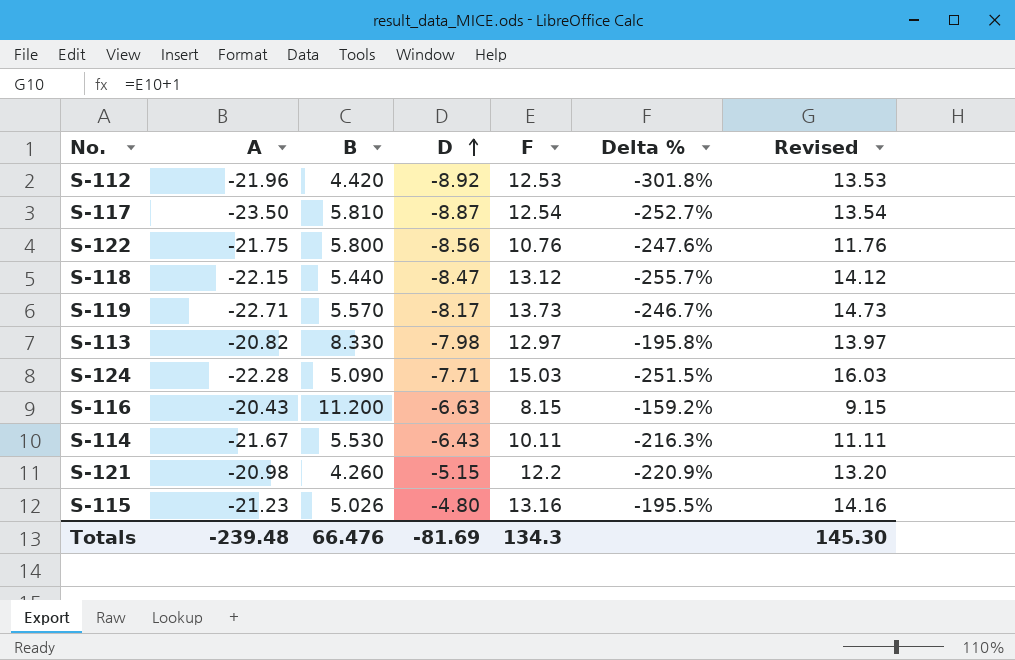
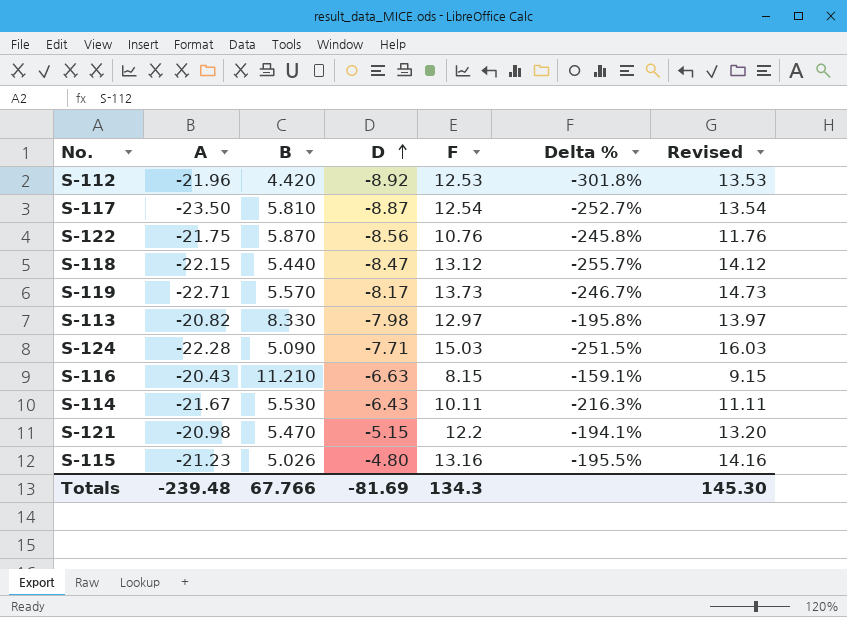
S-122 | B: 5.800 -> 5.870
S-122 | Delta %: -247.6% -> -245.8%
S-116 | B: 11.200 -> 11.210
S-116 | Delta %: -159.2% -> -159.1%
S-121 | B: 4.260 -> 5.470
S-121 | Delta %: -220.9% -> -194.1%
Totals | B: 66.476 -> 67.766

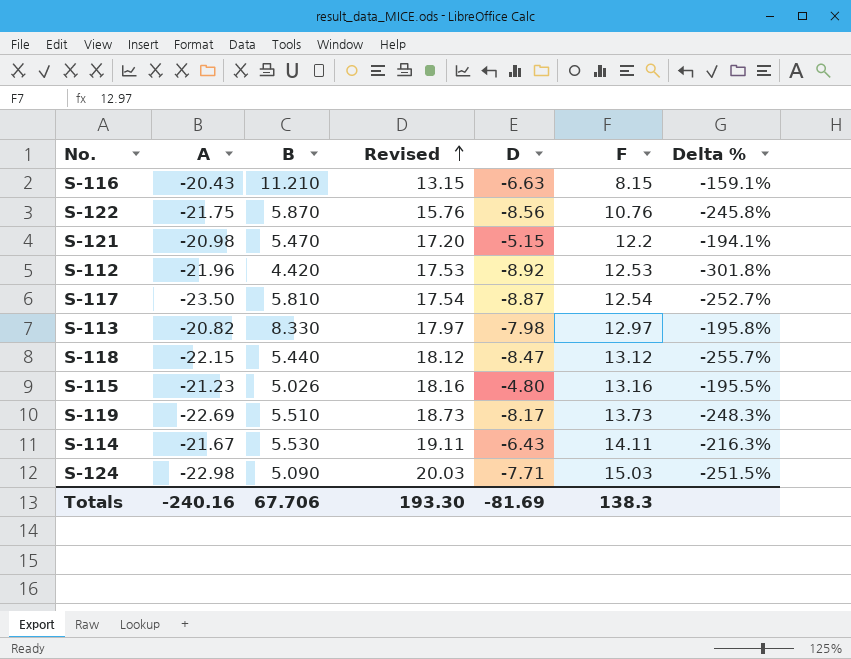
row order: D ascending -> Revised ascending
column Revised | formula: [F] + 1 -> [F] + 5
column Revised | position: 7 -> 4
S-119 | A: -22.71 -> -22.69
S-119 | B: 5.570 -> 5.510
S-119 | Delta %: -246.7% -> -248.3%
S-114 | F: 10.11 -> 14.11
S-124 | A: -22.28 -> -22.98
Totals | A: -239.48 -> -240.16
Totals | B: 67.766 -> 67.706
Totals | Revised: 145.30 -> 193.30
Totals | F: 134.3 -> 138.3

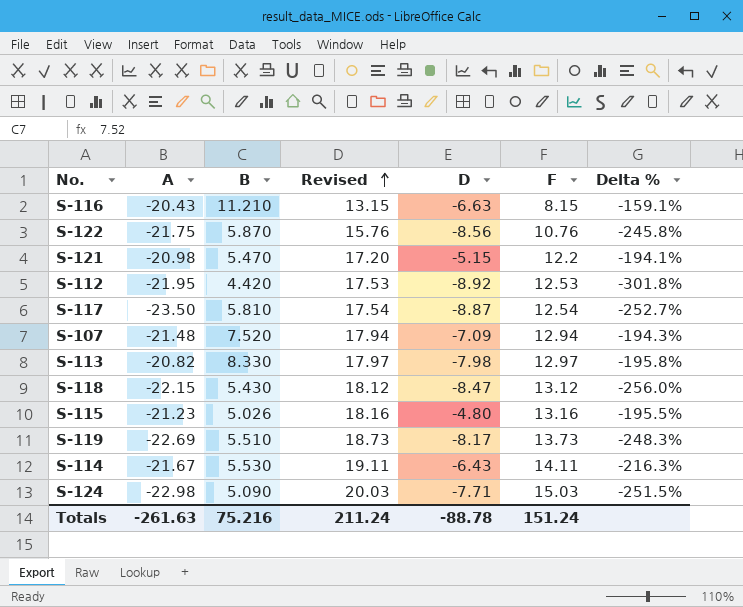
S-112 | A: -21.96 -> -21.95
row S-107: none -> -21.48 | 7.520 | 17.94 | -7.09 | 12.94 | -194.3%
S-118 | B: 5.440 -> 5.430
S-118 | Delta %: -255.7% -> -256.0%
Totals | A: -240.16 -> -261.63
Totals | B: 67.706 -> 75.216
Totals | Revised: 193.30 -> 211.24
Totals | D: -81.69 -> -88.78
Totals | F: 138.3 -> 151.24

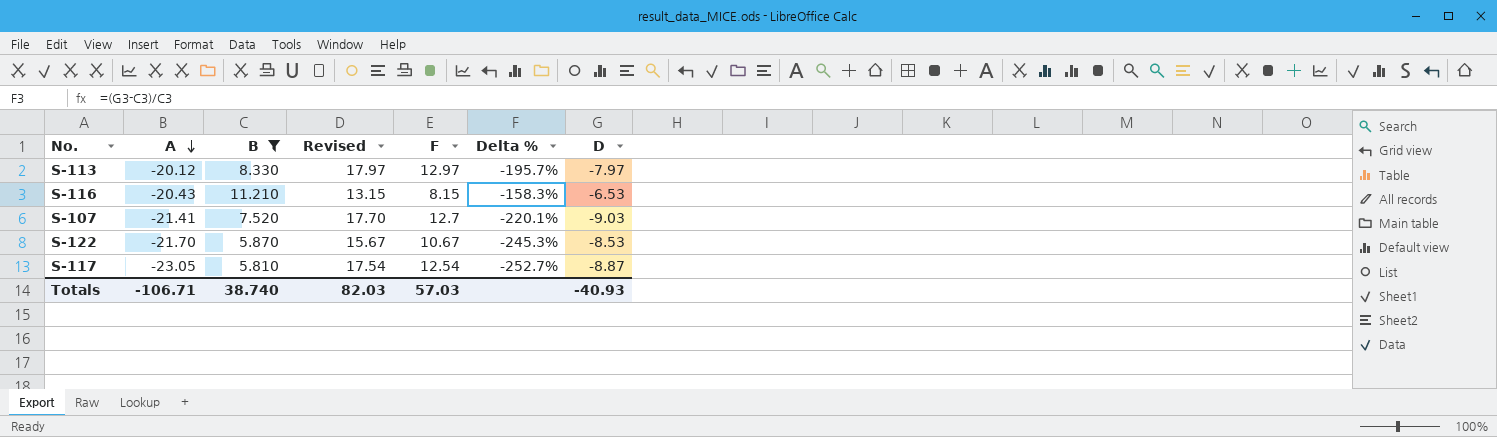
filter: none -> B >= 5.810
row order: Revised ascending -> A descending
column D | position: 5 -> 7
S-113 | A: -20.82 -> -20.12
S-113 | Delta %: -195.8% -> -195.7%
S-113 | D: -7.98 -> -7.97
S-116 | Delta %: -159.1% -> -158.3%
S-116 | D: -6.63 -> -6.53
S-107 | A: -21.48 -> -21.41
S-107 | Revised: 17.94 -> 17.70
S-107 | F: 12.94 -> 12.7
S-107 | Delta %: -194.3% -> -220.1%
S-107 | D: -7.09 -> -9.03
S-122 | A: -21.75 -> -21.70
S-122 | Revised: 15.76 -> 15.67
S-122 | F: 10.76 -> 10.67
S-122 | Delta %: -245.8% -> -245.3%
S-122 | D: -8.56 -> -8.53
S-117 | A: -23.50 -> -23.05
Totals | A: -261.63 -> -106.71
Totals | B: 75.216 -> 38.740
Totals | Revised: 211.24 -> 82.03
Totals | F: 151.24 -> 57.03
Totals | D: -88.78 -> -40.93

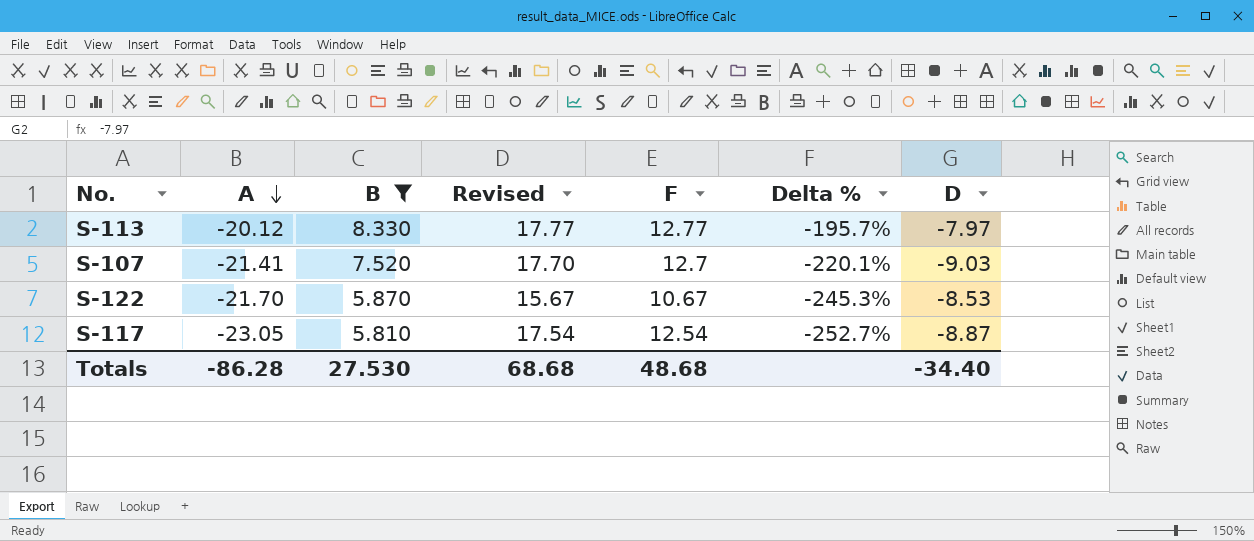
row S-116: -20.43 | 11.210 | 13.15 | 8.15 | -158.3% | -6.53 -> none
S-113 | Revised: 17.97 -> 17.77
S-113 | F: 12.97 -> 12.77
Totals | A: -106.71 -> -86.28
Totals | B: 38.740 -> 27.530
Totals | Revised: 82.03 -> 68.68
Totals | F: 57.03 -> 48.68
Totals | D: -40.93 -> -34.40

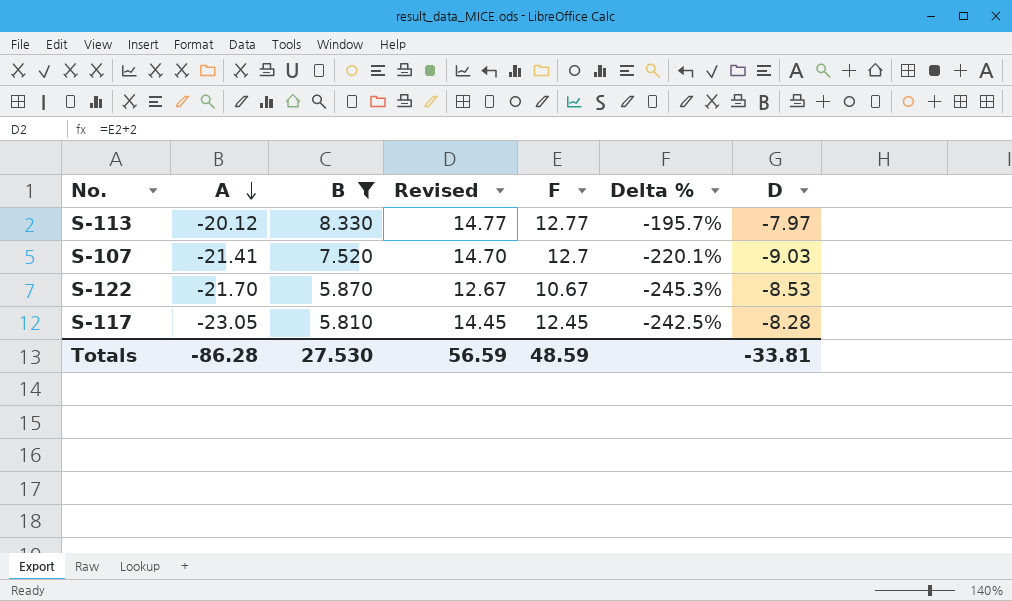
column Revised | formula: [F] + 5 -> [F] + 2
S-117 | F: 12.54 -> 12.45
S-117 | Delta %: -252.7% -> -242.5%
S-117 | D: -8.87 -> -8.28
Totals | Revised: 68.68 -> 56.59
Totals | F: 48.68 -> 48.59
Totals | D: -34.40 -> -33.81

